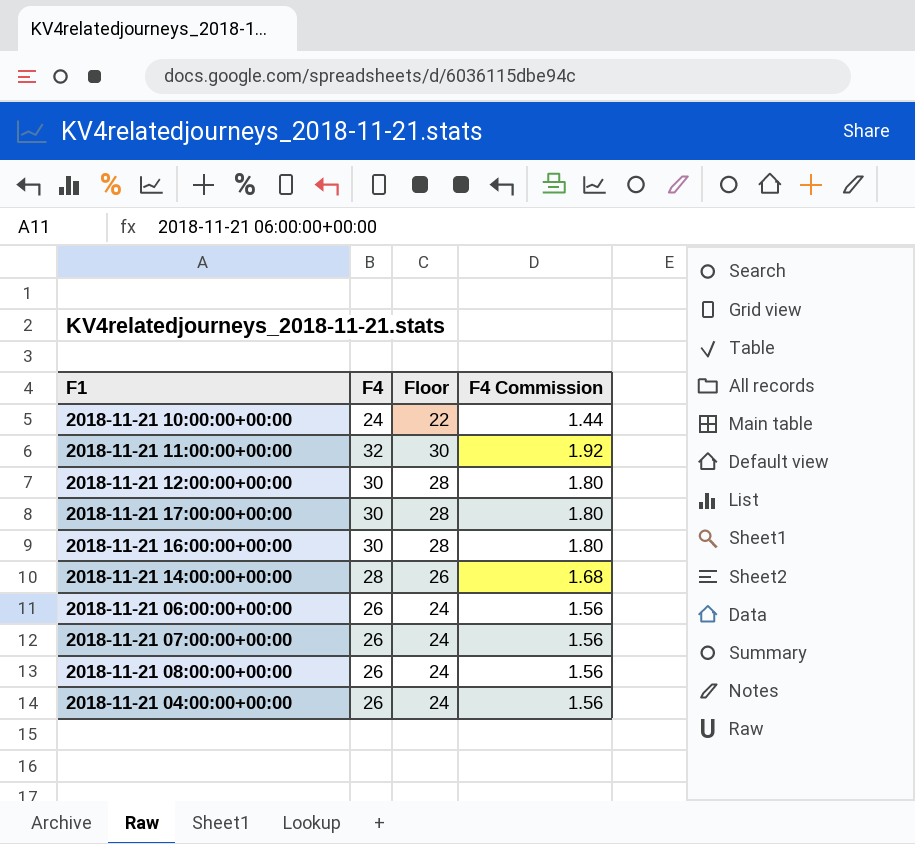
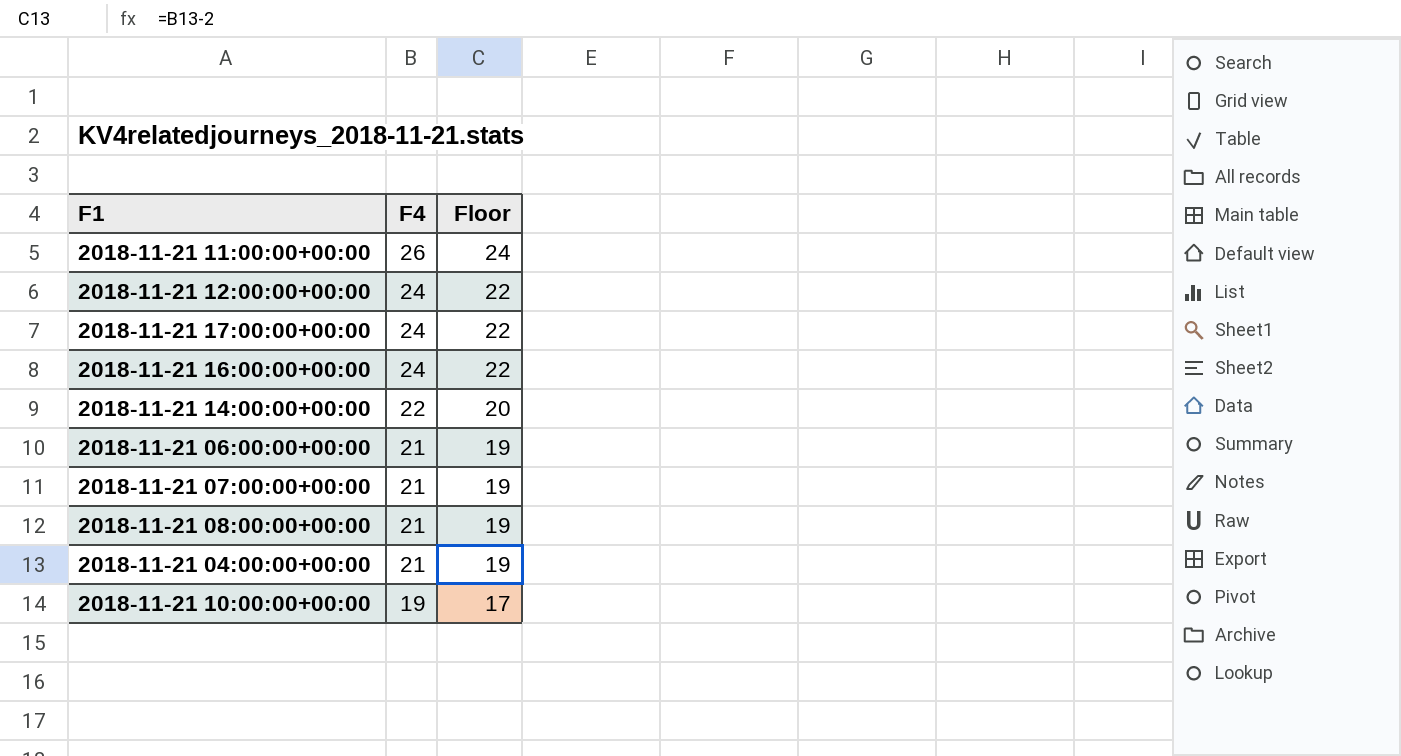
row order: none -> F4 descending
column F4 Commission | formula: [F4] * 0.06 -> none
2018-11-21 11:00:00+00:00 | F4: 32 -> 26
2018-11-21 11:00:00+00:00 | Floor: 30 -> 24
2018-11-21 12:00:00+00:00 | F4: 30 -> 24
2018-11-21 12:00:00+00:00 | Floor: 28 -> 22
2018-11-21 17:00:00+00:00 | F4: 30 -> 24
2018-11-21 17:00:00+00:00 | Floor: 28 -> 22
2018-11-21 16:00:00+00:00 | F4: 30 -> 24
2018-11-21 16:00:00+00:00 | Floor: 28 -> 22
2018-11-21 14:00:00+00:00 | F4: 28 -> 22
2018-11-21 14:00:00+00:00 | Floor: 26 -> 20
2018-11-21 06:00:00+00:00 | F4: 26 -> 21
2018-11-21 06:00:00+00:00 | Floor: 24 -> 19
2018-11-21 07:00:00+00:00 | F4: 26 -> 21
2018-11-21 07:00:00+00:00 | Floor: 24 -> 19
2018-11-21 08:00:00+00:00 | F4: 26 -> 21
2018-11-21 08:00:00+00:00 | Floor: 24 -> 19
2018-11-21 04:00:00+00:00 | F4: 26 -> 21
2018-11-21 04:00:00+00:00 | Floor: 24 -> 19
2018-11-21 10:00:00+00:00 | F4: 24 -> 19
2018-11-21 10:00:00+00:00 | Floor: 22 -> 17

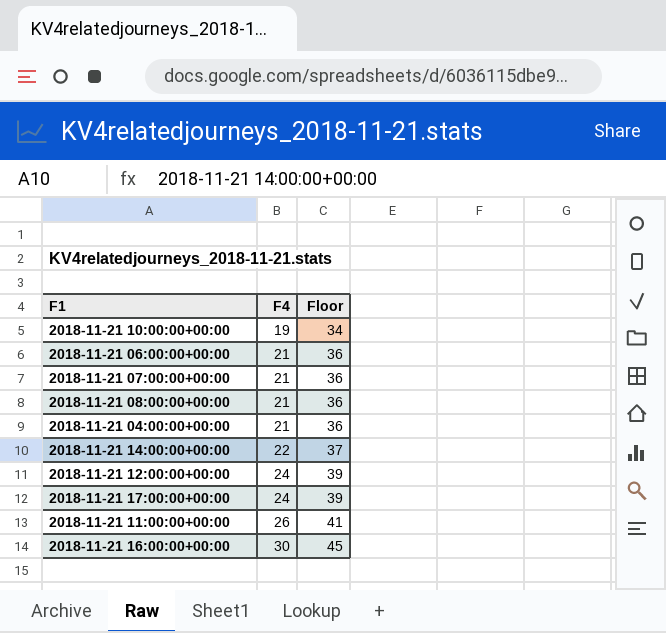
row order: F4 descending -> F4 ascending
column Floor | formula: [F4] - 2 -> [F4] + 15
2018-11-21 16:00:00+00:00 | F4: 24 -> 30

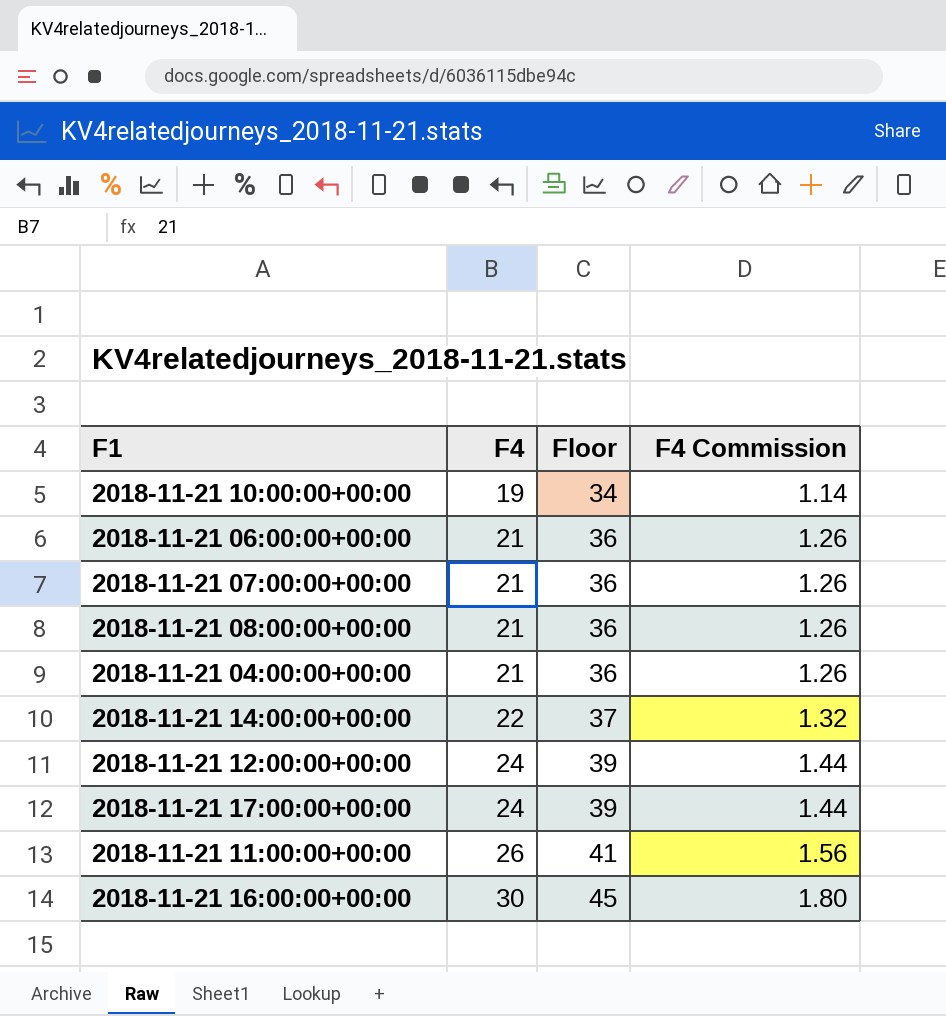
column F4 Commission | formula: none -> [F4] * 0.06

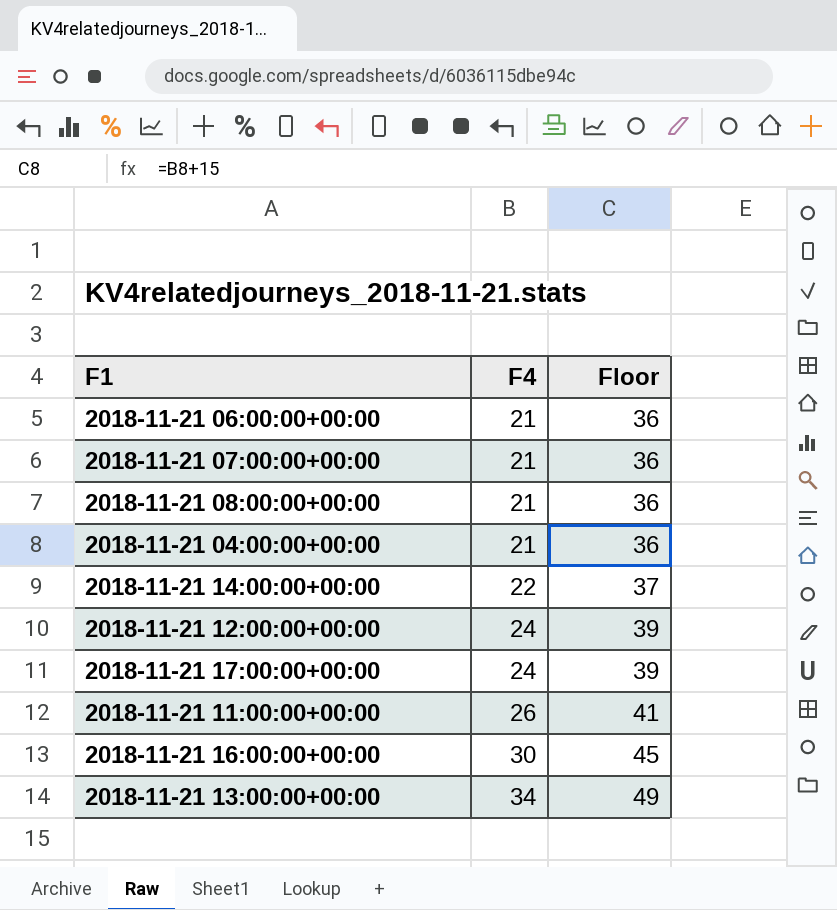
column F4 Commission | formula: [F4] * 0.06 -> none
row 2018-11-21 10:00:00+00:00: 19 | 34 | 1.14 -> none
row 2018-11-21 13:00:00+00:00: none -> 34 | 49

